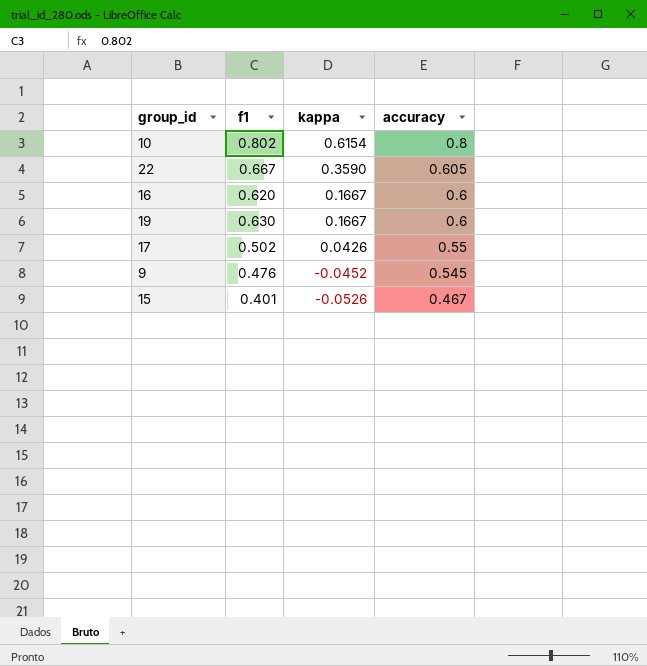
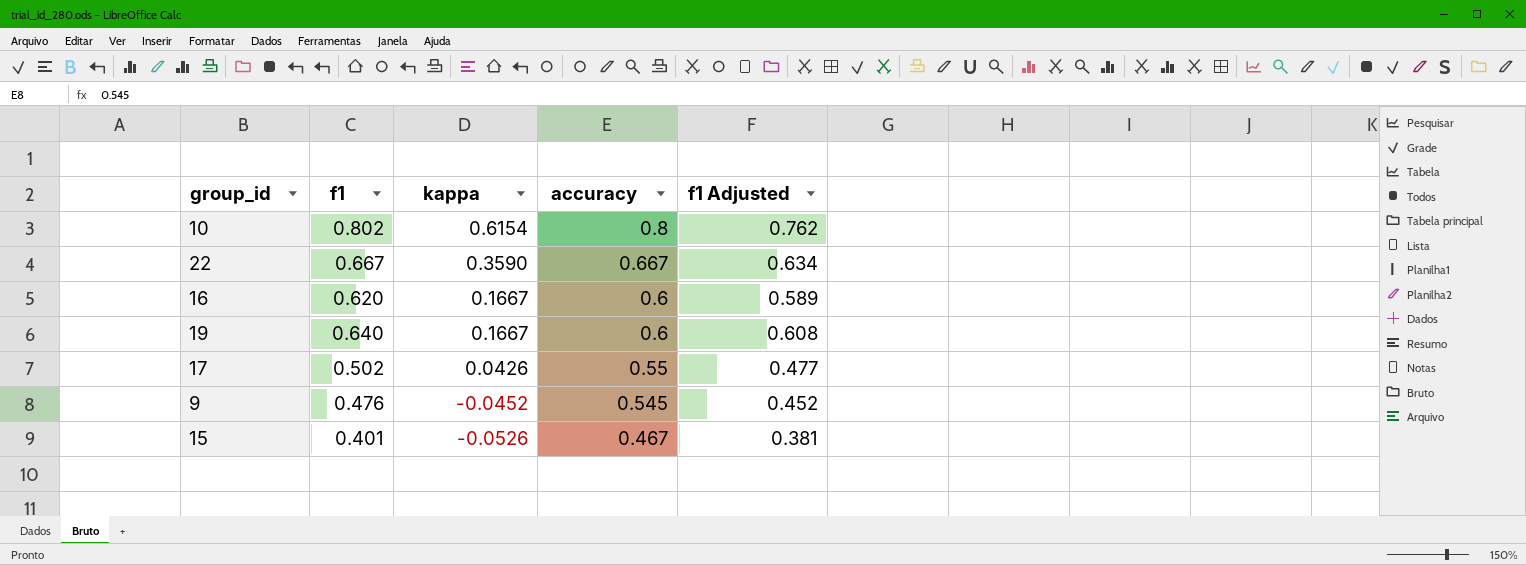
column f1 Adjusted | formula: none -> [f1] * 0.95
22 | accuracy: 0.605 -> 0.667
19 | f1: 0.630 -> 0.640

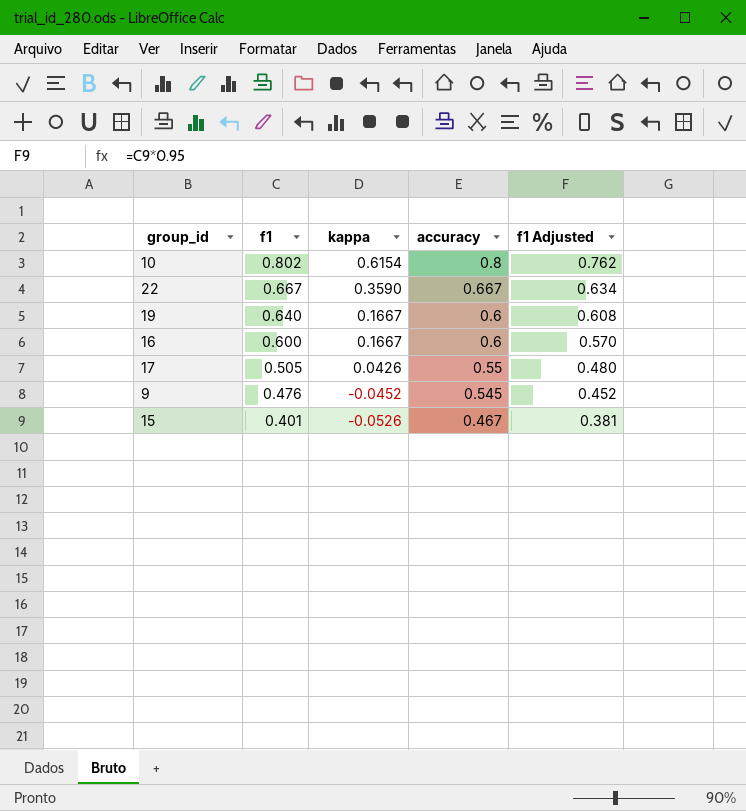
row order: kappa descending -> f1 descending
16 | f1: 0.620 -> 0.600
16 | f1 Adjusted: 0.589 -> 0.570
17 | f1: 0.502 -> 0.505
17 | f1 Adjusted: 0.477 -> 0.480

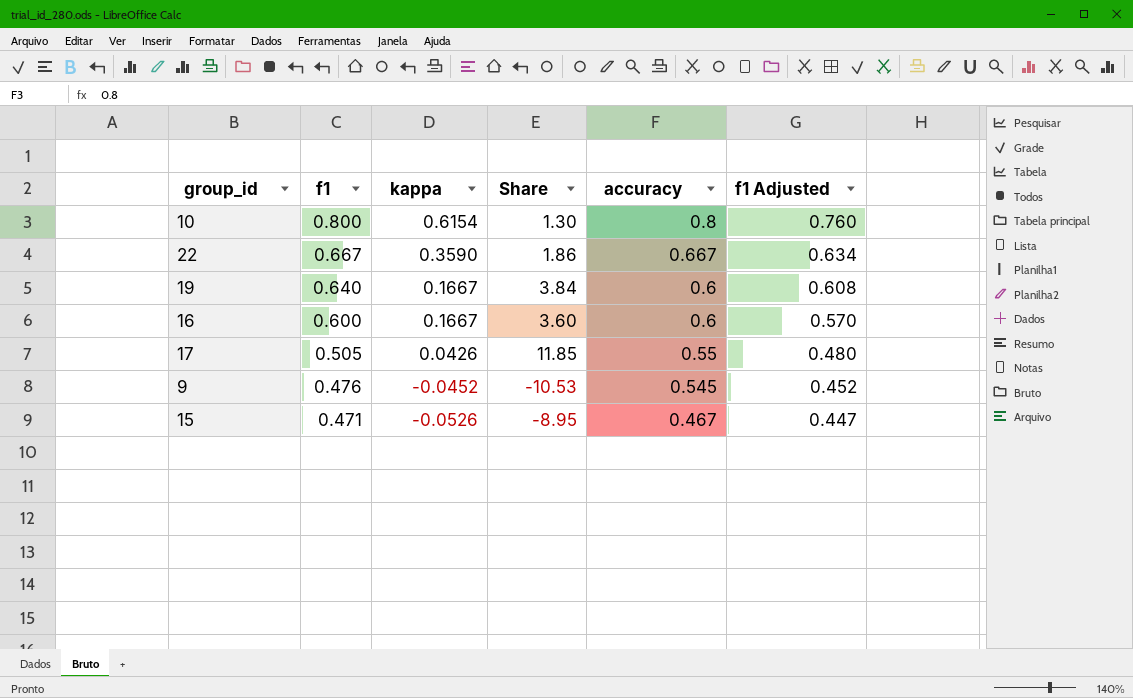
column Share | formula: none -> [f1] / [kappa]
10 | f1: 0.802 -> 0.800
10 | f1 Adjusted: 0.762 -> 0.760
15 | f1: 0.401 -> 0.471
15 | f1 Adjusted: 0.381 -> 0.447

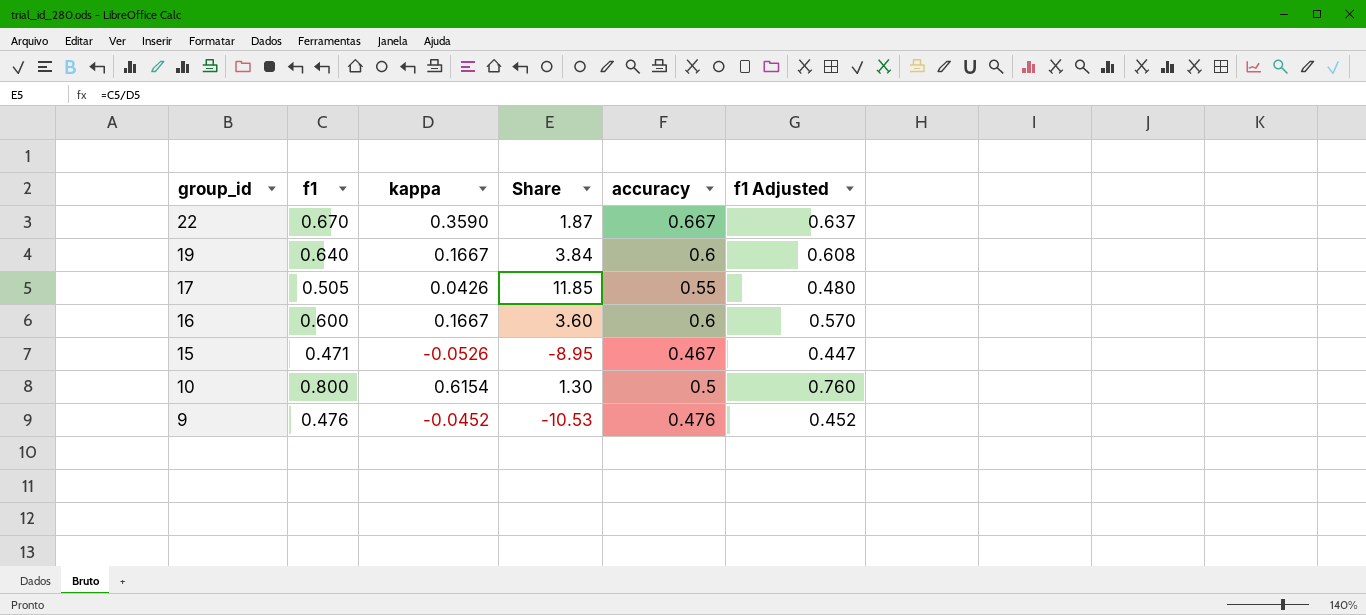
row order: f1 descending -> group_id descending
22 | f1: 0.667 -> 0.670
22 | Share: 1.86 -> 1.87
22 | f1 Adjusted: 0.634 -> 0.637
10 | accuracy: 0.8 -> 0.5
9 | accuracy: 0.545 -> 0.476

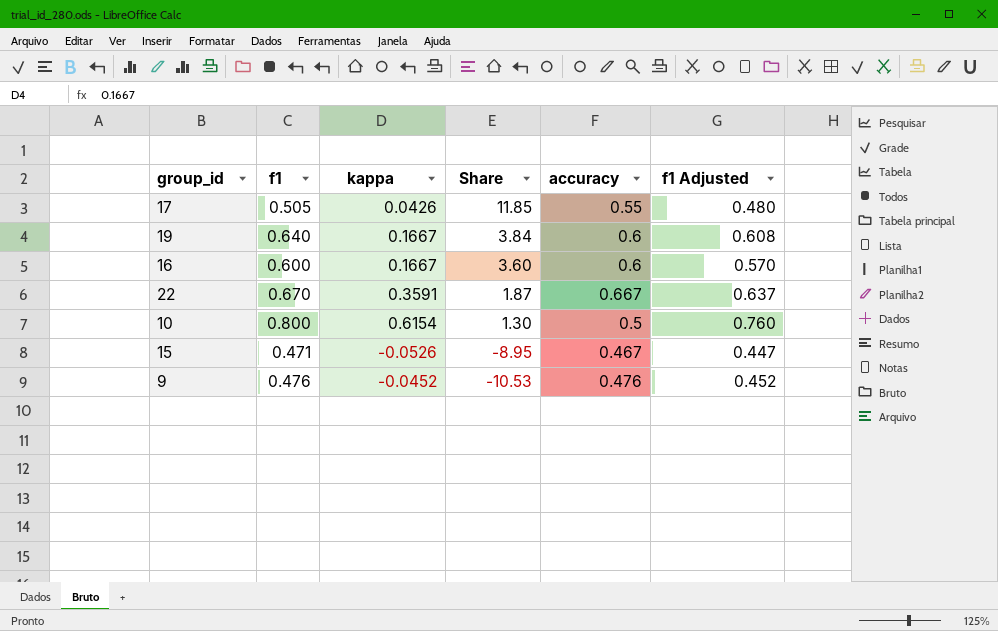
row order: group_id descending -> Share descending
22 | kappa: 0.3590 -> 0.3591

